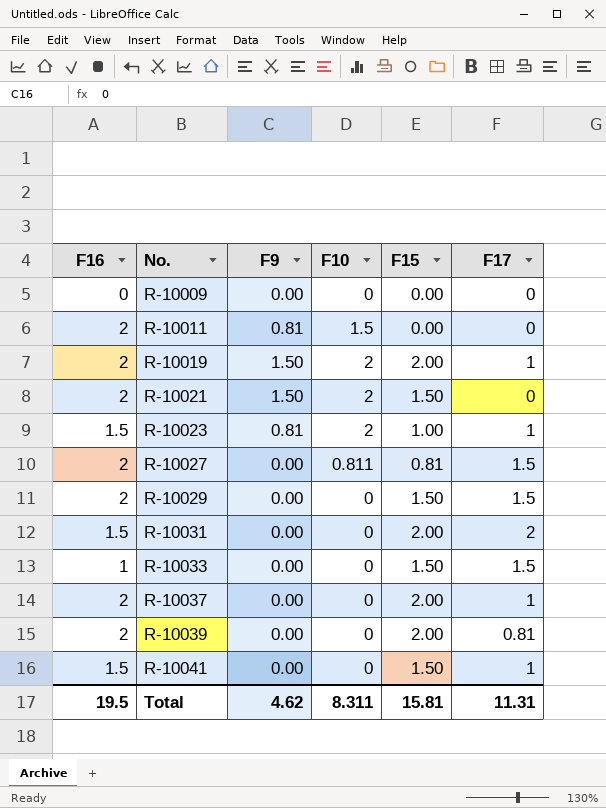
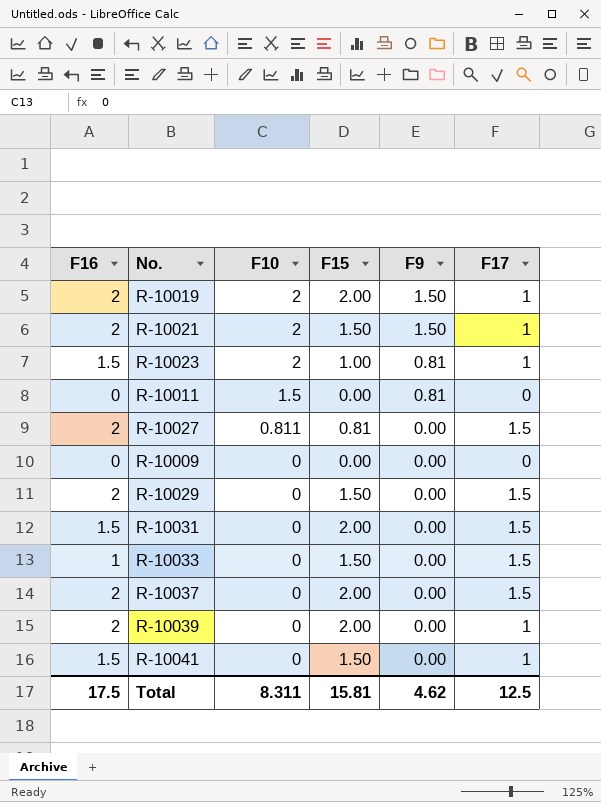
row order: No. ascending -> F10 descending
column F9 | position: 3 -> 5
R-10021 | F17: 0 -> 1
R-10011 | F16: 2 -> 0
R-10031 | F17: 2 -> 1.5
R-10037 | F17: 1 -> 1.5
R-10039 | F17: 0.81 -> 1
Total | F16: 19.5 -> 17.5
Total | F17: 11.31 -> 12.5

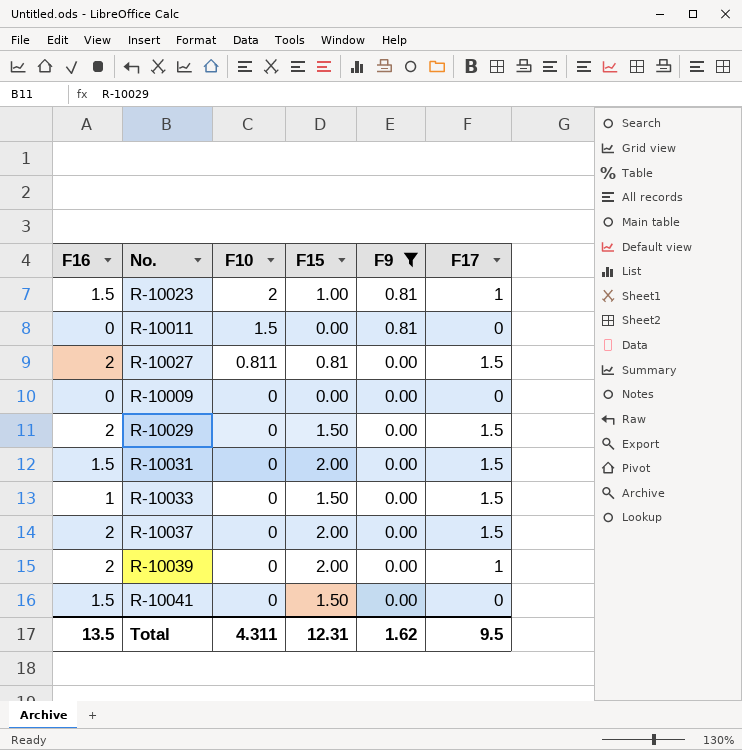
filter: none -> F9 != 1.50
R-10041 | F17: 1 -> 0
Total | F16: 17.5 -> 13.5
Total | F10: 8.311 -> 4.311
Total | F15: 15.81 -> 12.31
Total | F9: 4.62 -> 1.62
Total | F17: 12.5 -> 9.5

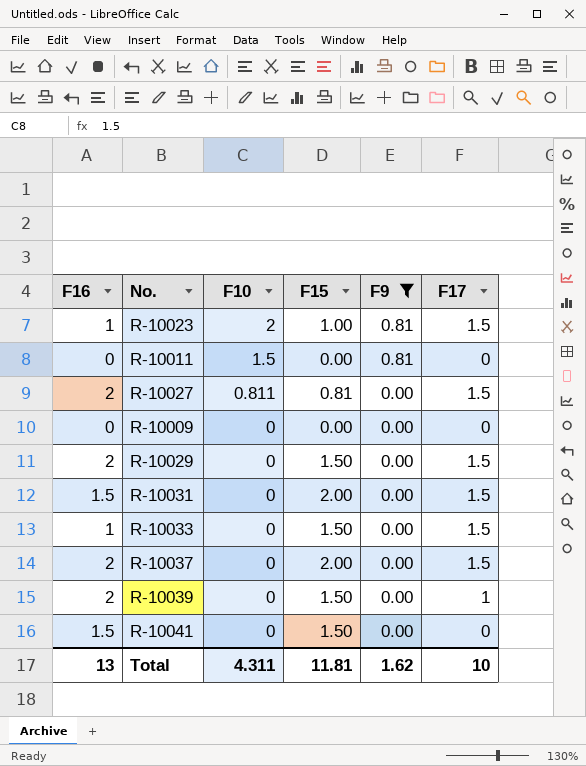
R-10023 | F16: 1.5 -> 1
R-10023 | F17: 1 -> 1.5
R-10039 | F15: 2.00 -> 1.50
Total | F16: 13.5 -> 13
Total | F15: 12.31 -> 11.81
Total | F17: 9.5 -> 10

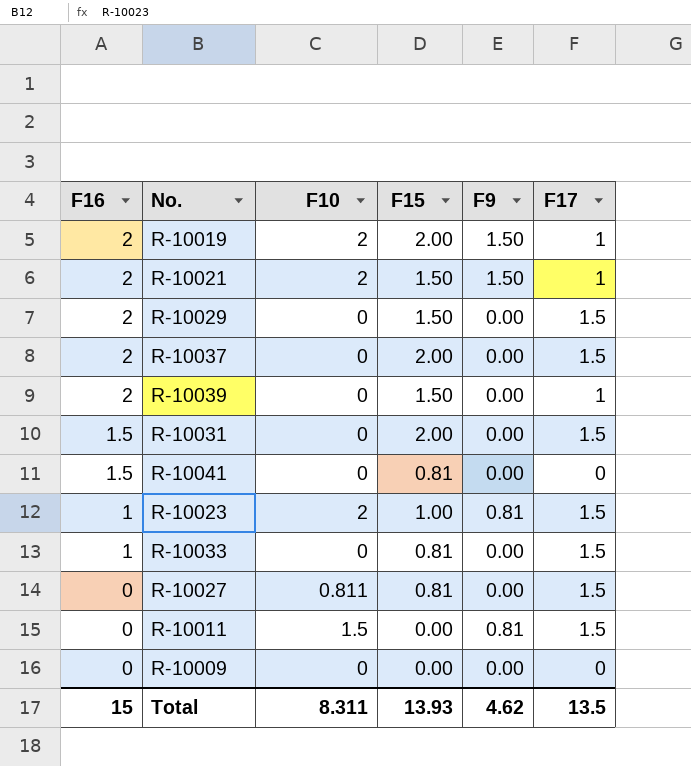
filter: F9 != 1.50 -> none
row order: F10 descending -> F16 descending
R-10041 | F15: 1.50 -> 0.81
R-10033 | F15: 1.50 -> 0.81
R-10027 | F16: 2 -> 0
R-10011 | F17: 0 -> 1.5
Total | F16: 13 -> 15
Total | F10: 4.311 -> 8.311
Total | F15: 11.81 -> 13.93
Total | F9: 1.62 -> 4.62
Total | F17: 10 -> 13.5

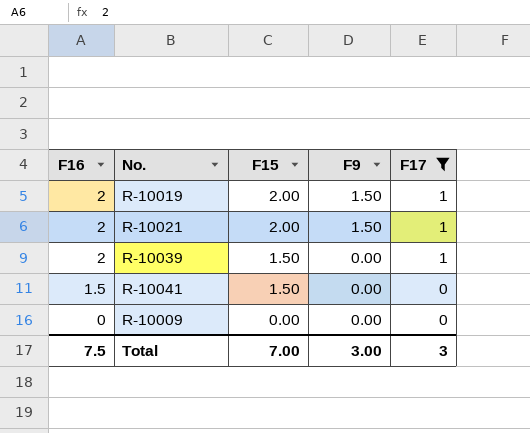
filter: none -> F17 != 1.5
column F10 | position: 3 -> none
R-10021 | F15: 1.50 -> 2.00
R-10041 | F15: 0.81 -> 1.50
Total | F16: 15 -> 7.5
Total | F15: 13.93 -> 7.00
Total | F9: 4.62 -> 3.00
Total | F17: 13.5 -> 3

